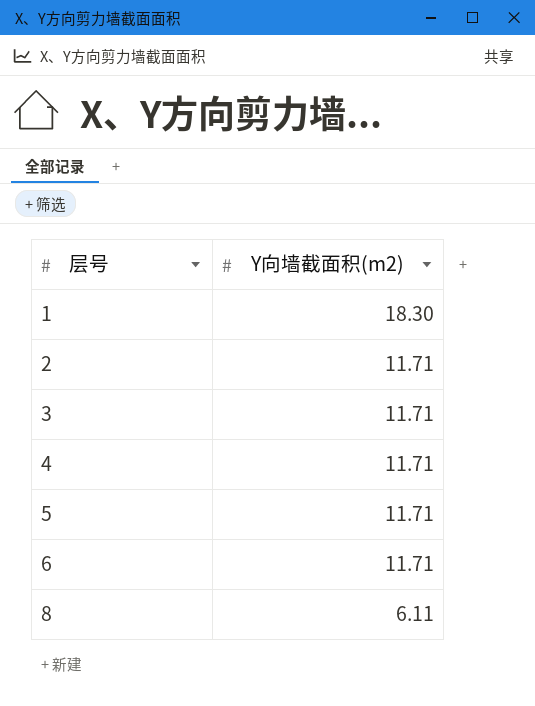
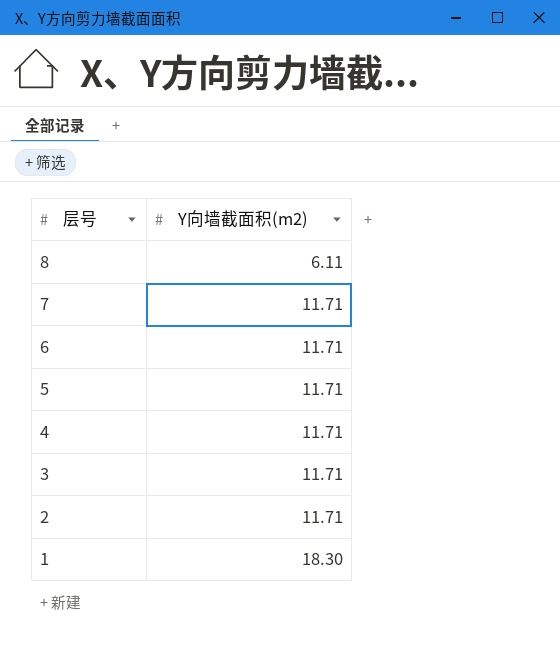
row order: 层号 ascending -> 层号 descending
row 7: none -> 11.71

